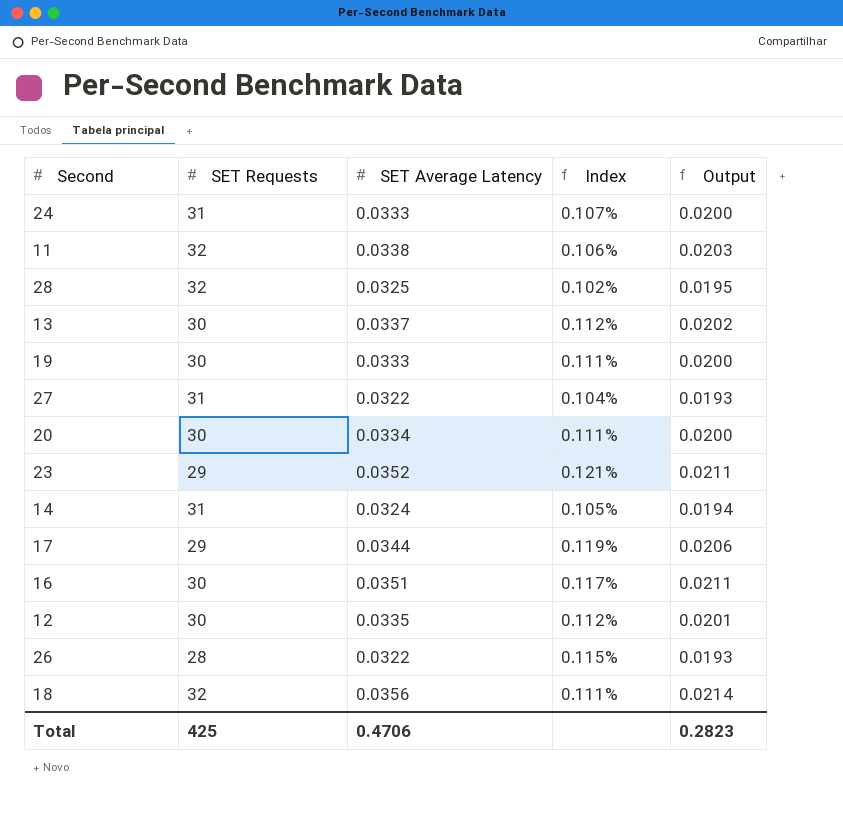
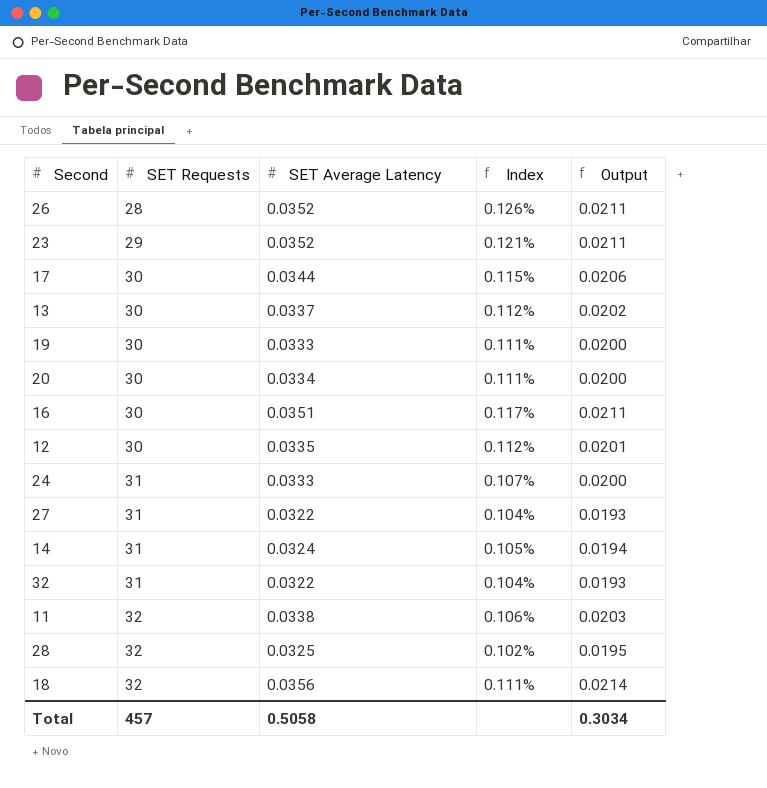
row order: none -> SET Requests ascending
26 | SET Average Latency: 0.0322 -> 0.0352
26 | Index: 0.115% -> 0.126%
26 | Output: 0.0193 -> 0.0211
17 | SET Requests: 29 -> 30
17 | Index: 0.119% -> 0.115%
row 32: none -> 31 | 0.0322 | 0.104% | 0.0193
Total | SET Requests: 425 -> 457
Total | SET Average Latency: 0.4706 -> 0.5058
Total | Output: 0.2823 -> 0.3034

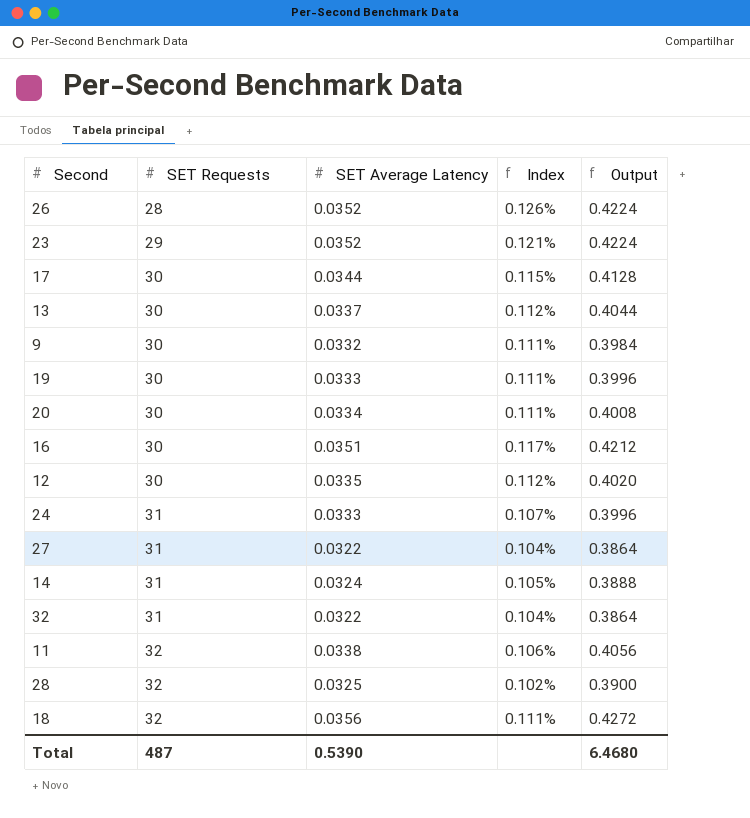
column Output | formula: [SET Average Latency] * 0.6 -> [SET Average Latency] * 12
row 9: none -> 30 | 0.0332 | 0.111% | 0.3984
Total | SET Requests: 457 -> 487
Total | SET Average Latency: 0.5058 -> 0.5390
Total | Output: 0.3034 -> 6.4680

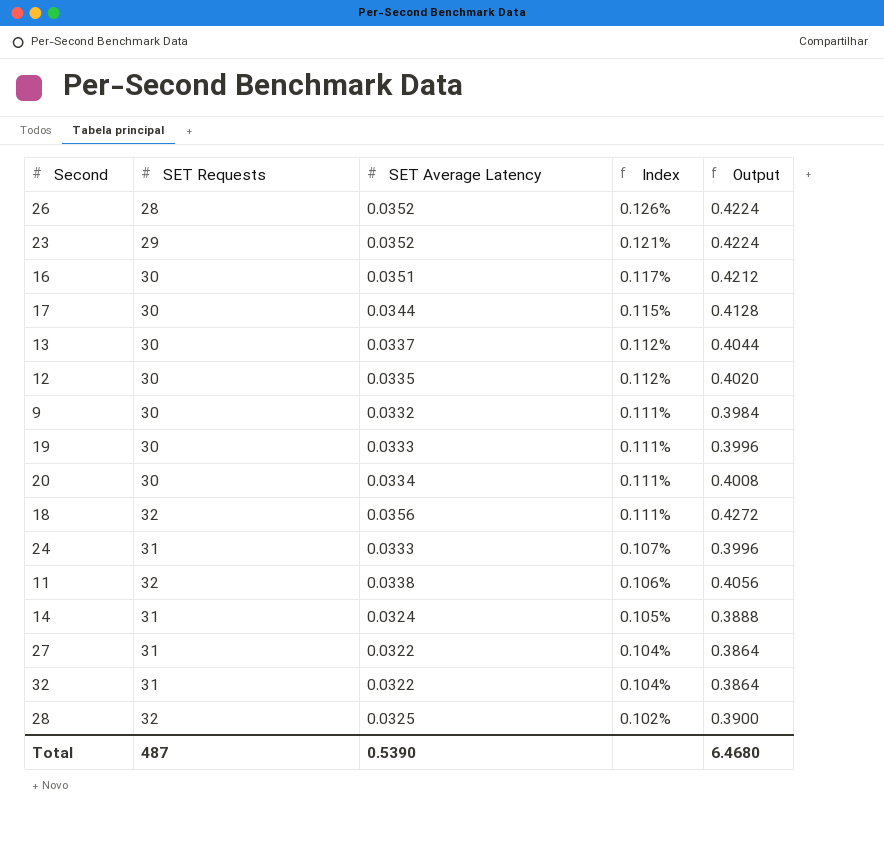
row order: SET Requests ascending -> Index descending

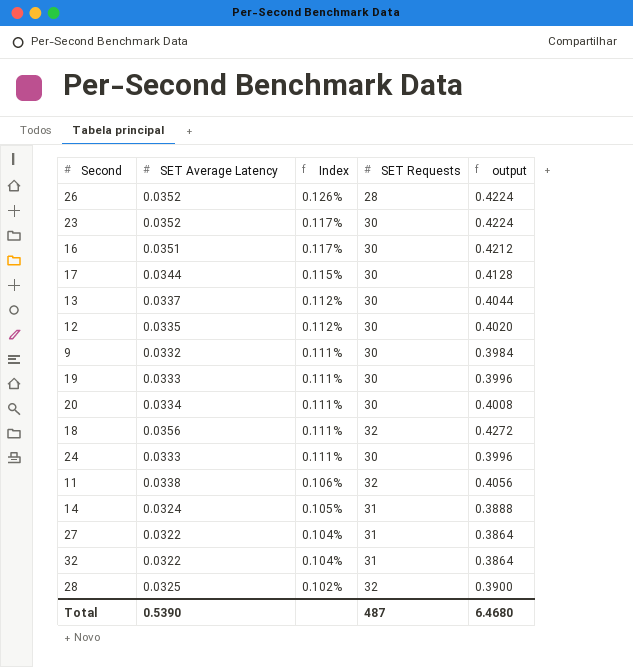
column SET Requests | position: 2 -> 4
column name: Output -> output
23 | Index: 0.121% -> 0.117%
23 | SET Requests: 29 -> 30
24 | Index: 0.107% -> 0.111%
24 | SET Requests: 31 -> 30

